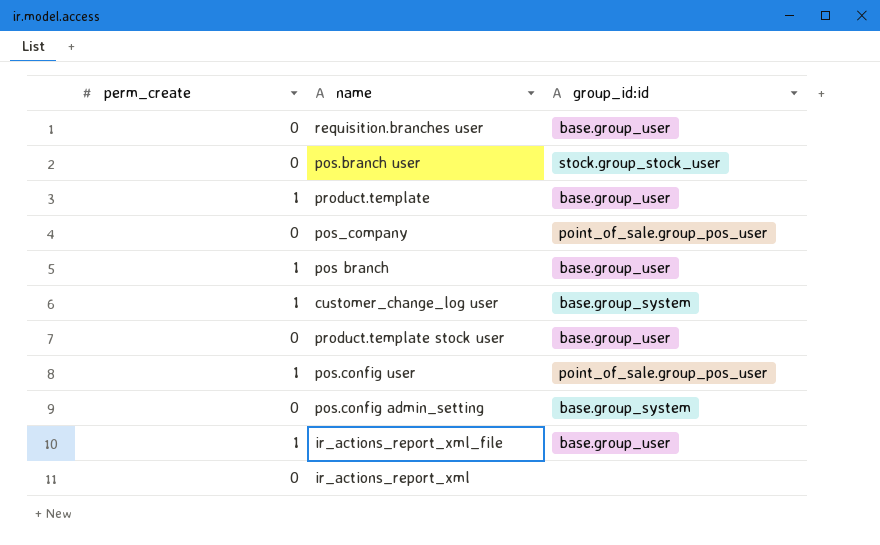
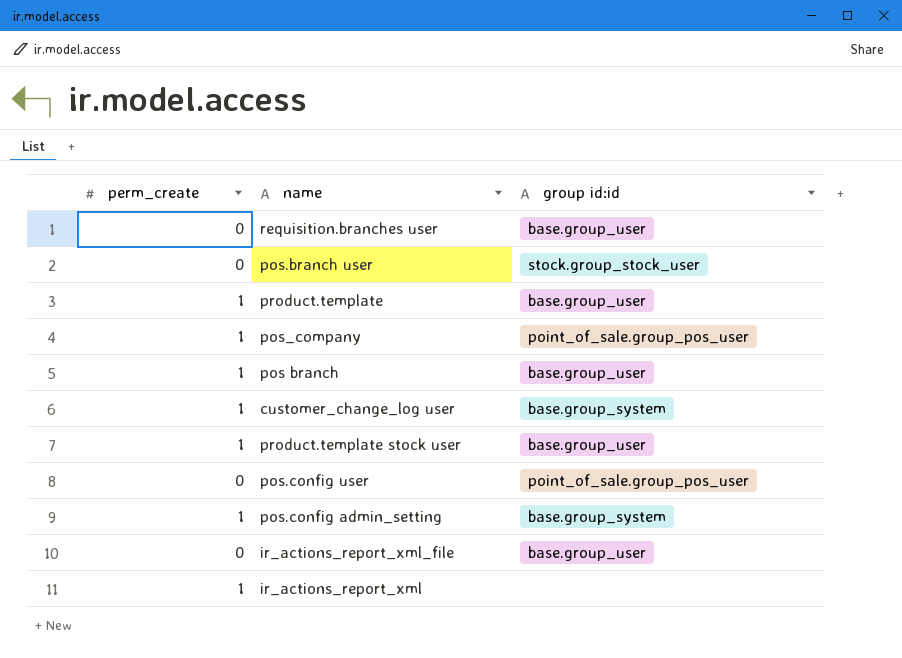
column name: group_id:id -> group id:id
pos_company | perm_create: 0 -> 1
product.template stock user | perm_create: 0 -> 1
pos.config user | perm_create: 1 -> 0
pos.config admin_setting | perm_create: 0 -> 1
ir_actions_report_xml_file | perm_create: 1 -> 0
ir_actions_report_xml | perm_create: 0 -> 1

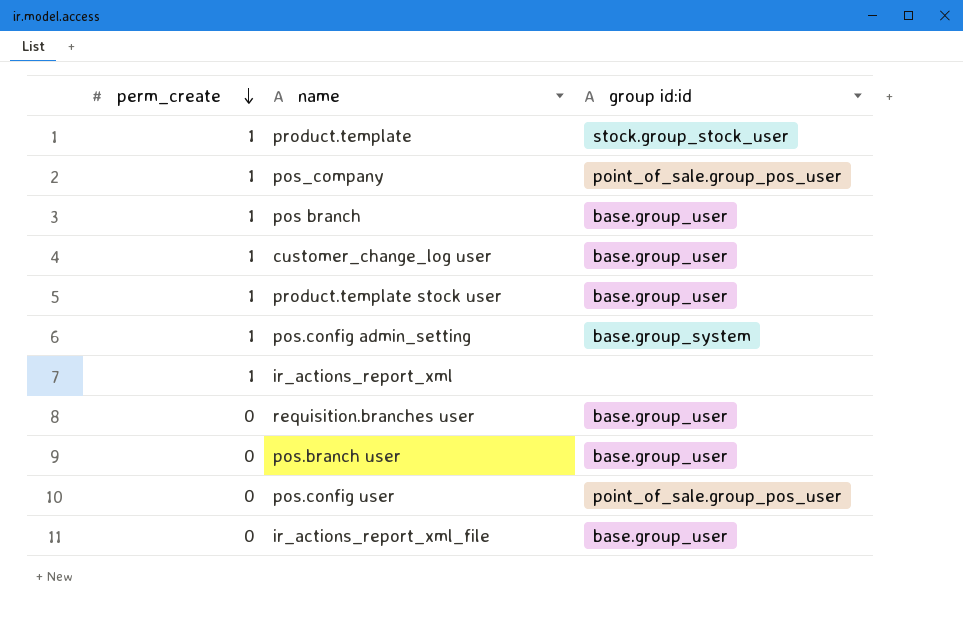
row order: none -> perm_create descending
product.template | group id:id: base.group_user -> stock.group_stock_user
customer_change_log user | group id:id: base.group_system -> base.group_user
pos.branch user | group id:id: stock.group_stock_user -> base.group_user

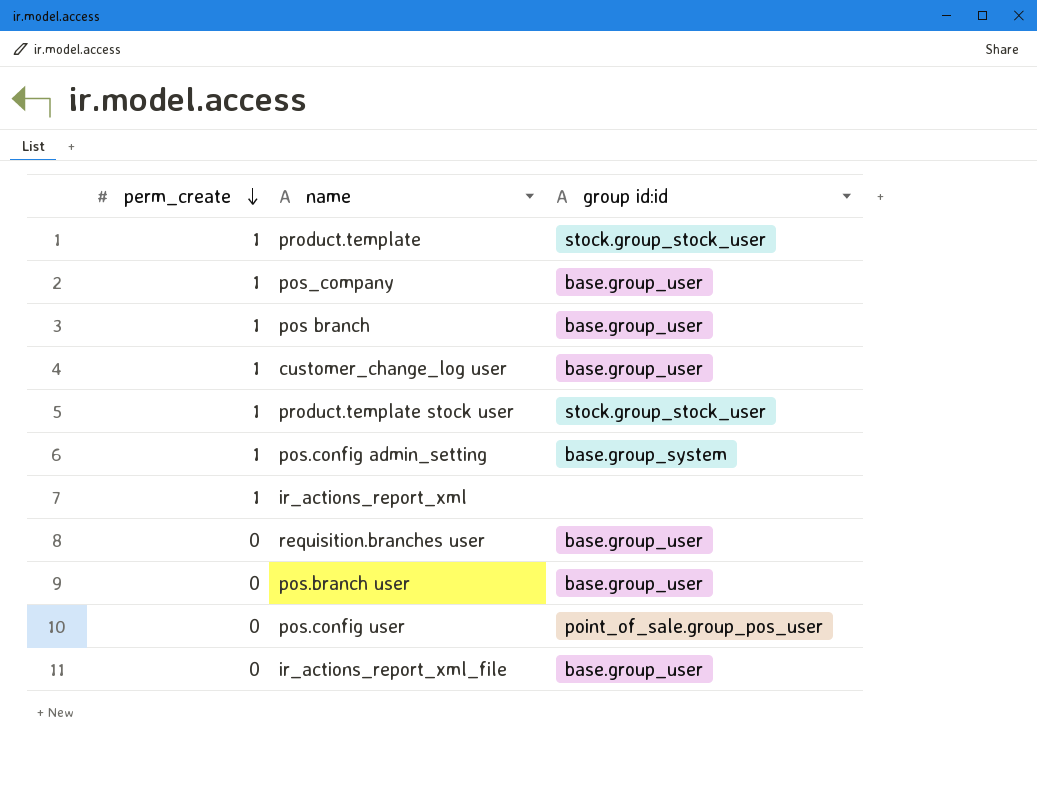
pos_company | group id:id: point_of_sale.group_pos_user -> base.group_user
product.template stock user | group id:id: base.group_user -> stock.group_stock_user

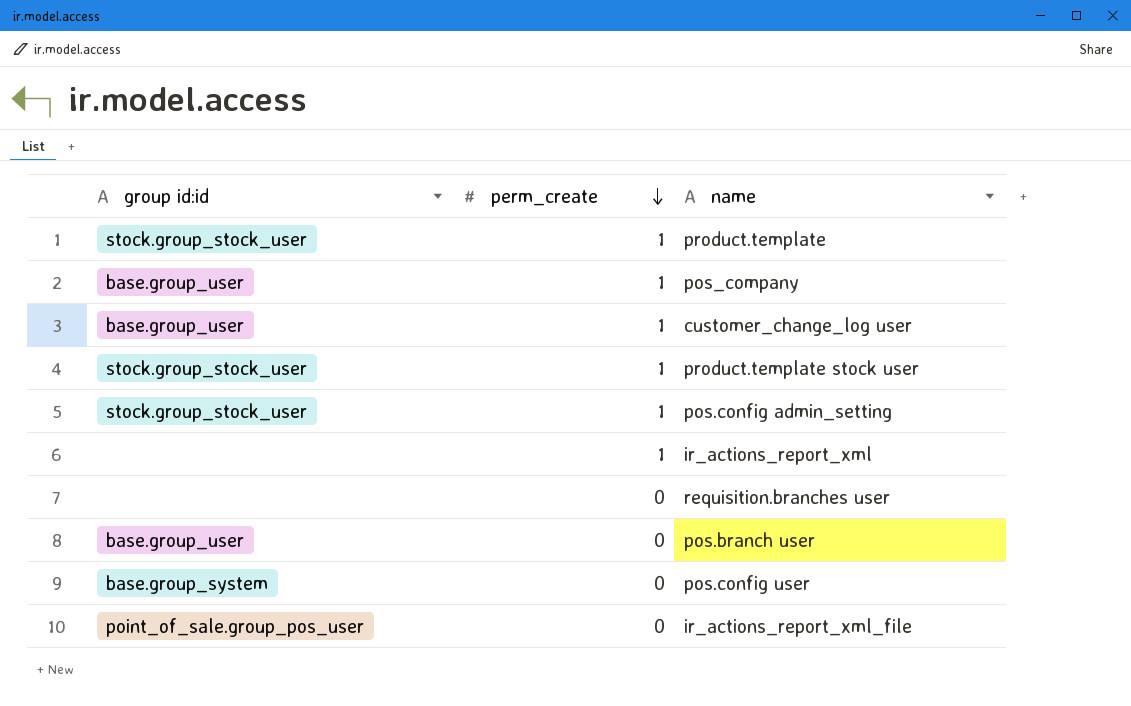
column group id:id | position: 3 -> 1
row pos branch: 1 | base.group_user -> none
pos.config admin_setting | group id:id: base.group_system -> stock.group_stock_user
requisition.branches user | group id:id: base.group_user -> none
pos.config user | group id:id: point_of_sale.group_pos_user -> base.group_system
ir_actions_report_xml_file | group id:id: base.group_user -> point_of_sale.group_pos_user

